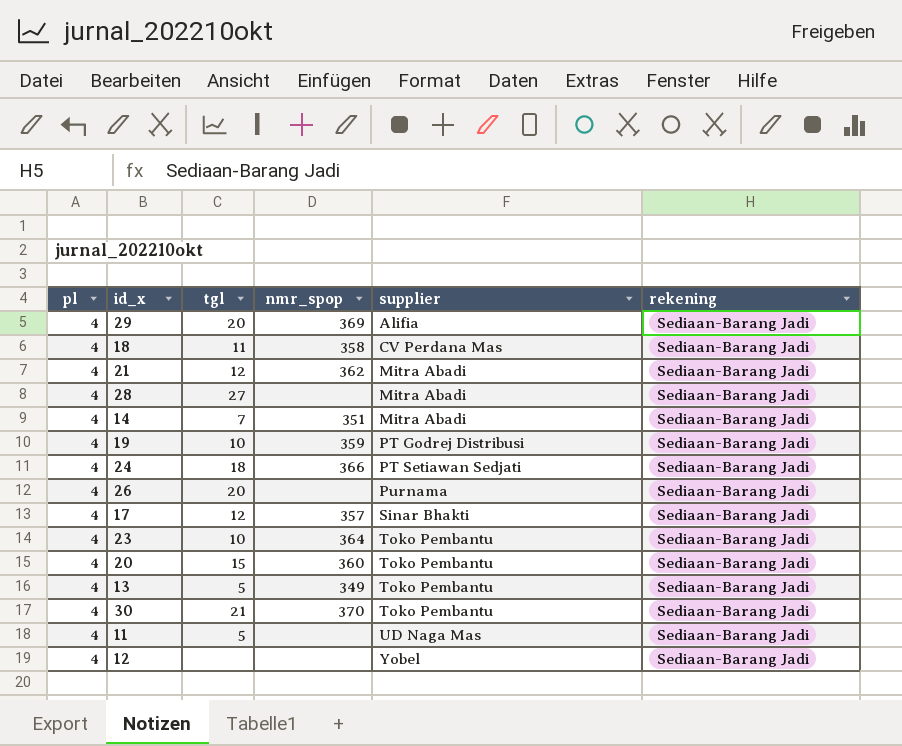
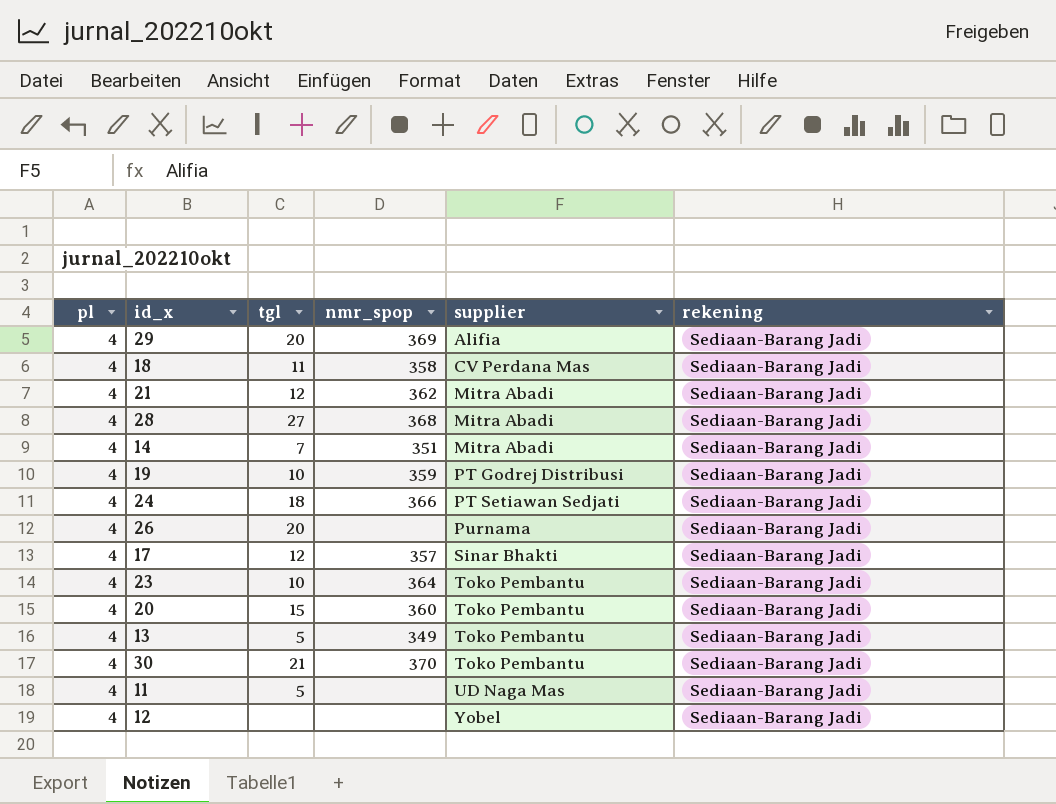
28 | nmr_spop: none -> 368

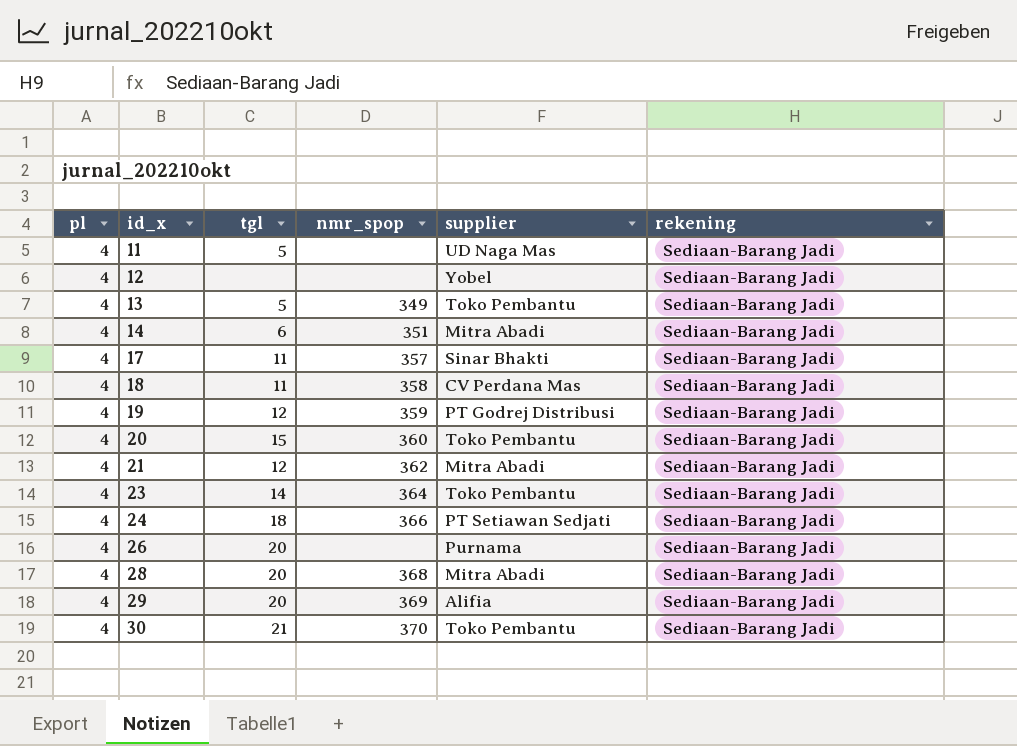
row order: supplier ascending -> id_x ascending
14 | tgl: 7 -> 6
17 | tgl: 12 -> 11
19 | tgl: 10 -> 12
23 | tgl: 10 -> 14
28 | tgl: 27 -> 20

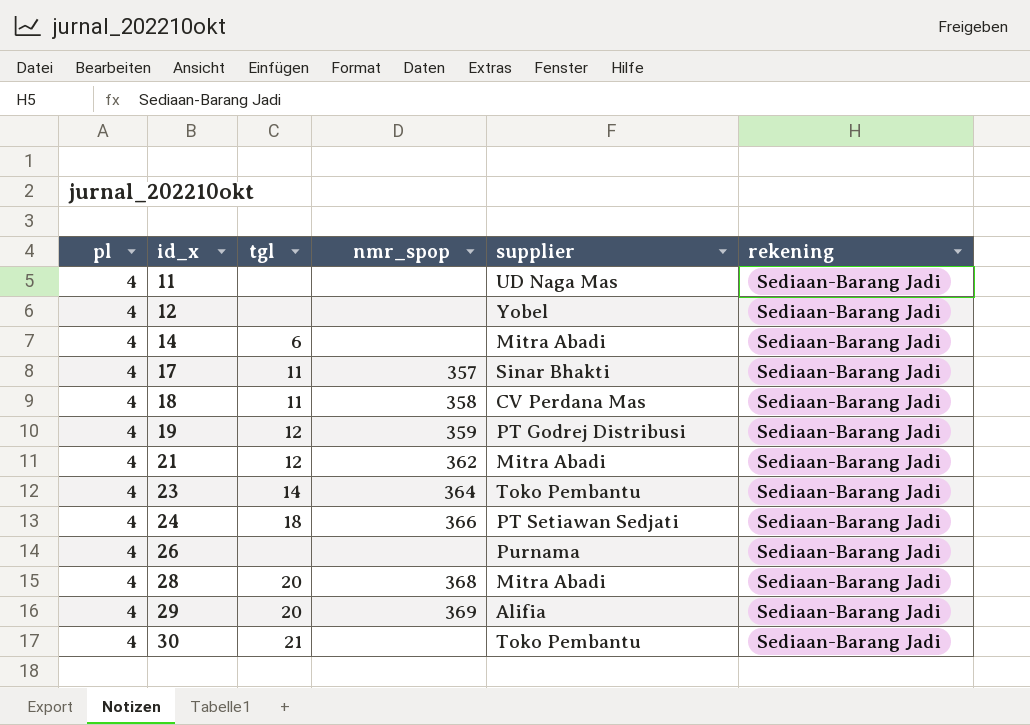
row 13: 4 | 5 | 349 | Toko Pembantu | Sediaan-Barang Jadi -> none
row 20: 4 | 15 | 360 | Toko Pembantu | Sediaan-Barang Jadi -> none
11 | tgl: 5 -> none
14 | nmr_spop: 351 -> none
26 | tgl: 20 -> none
30 | nmr_spop: 370 -> none

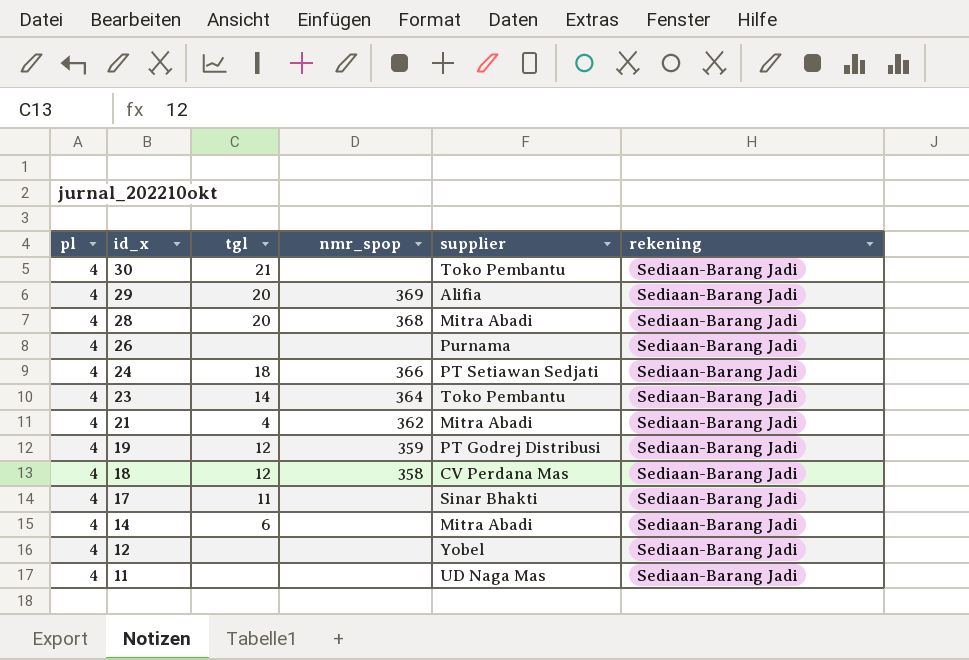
row order: id_x ascending -> id_x descending
21 | tgl: 12 -> 4
18 | tgl: 11 -> 12
17 | nmr_spop: 357 -> none

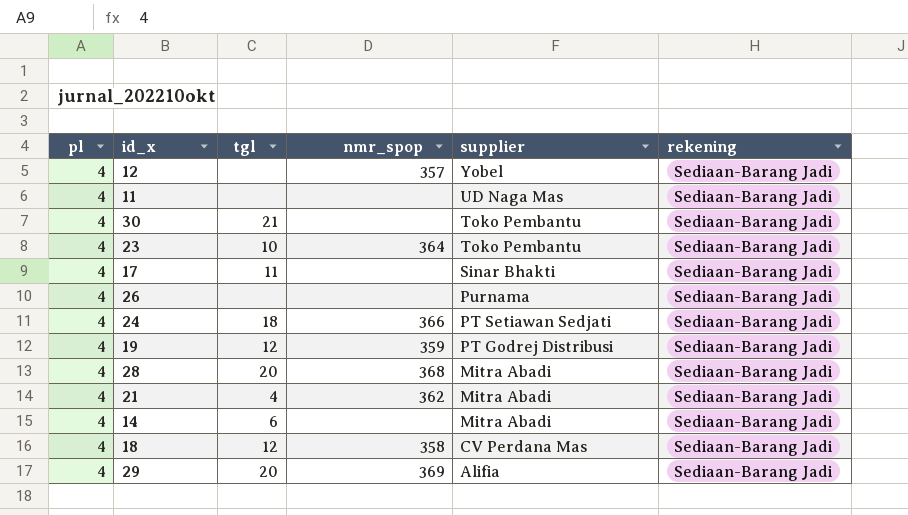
row order: id_x descending -> supplier descending
12 | nmr_spop: none -> 357
23 | tgl: 14 -> 10

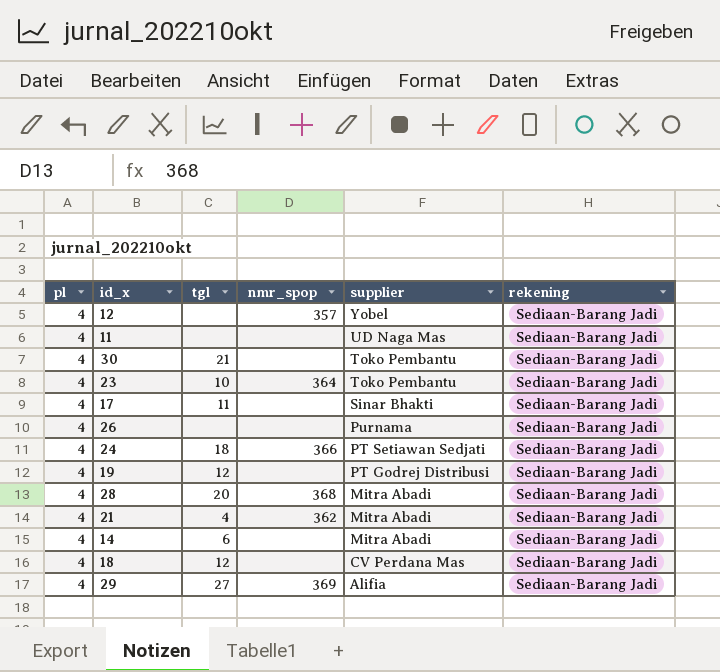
19 | nmr_spop: 359 -> none
18 | nmr_spop: 358 -> none
29 | tgl: 20 -> 27

